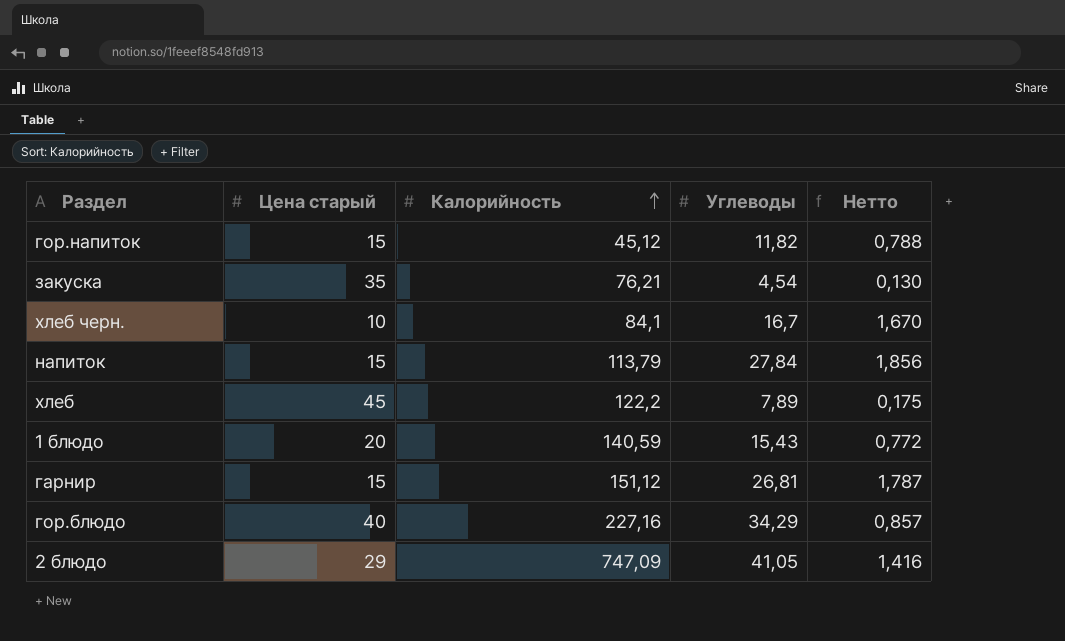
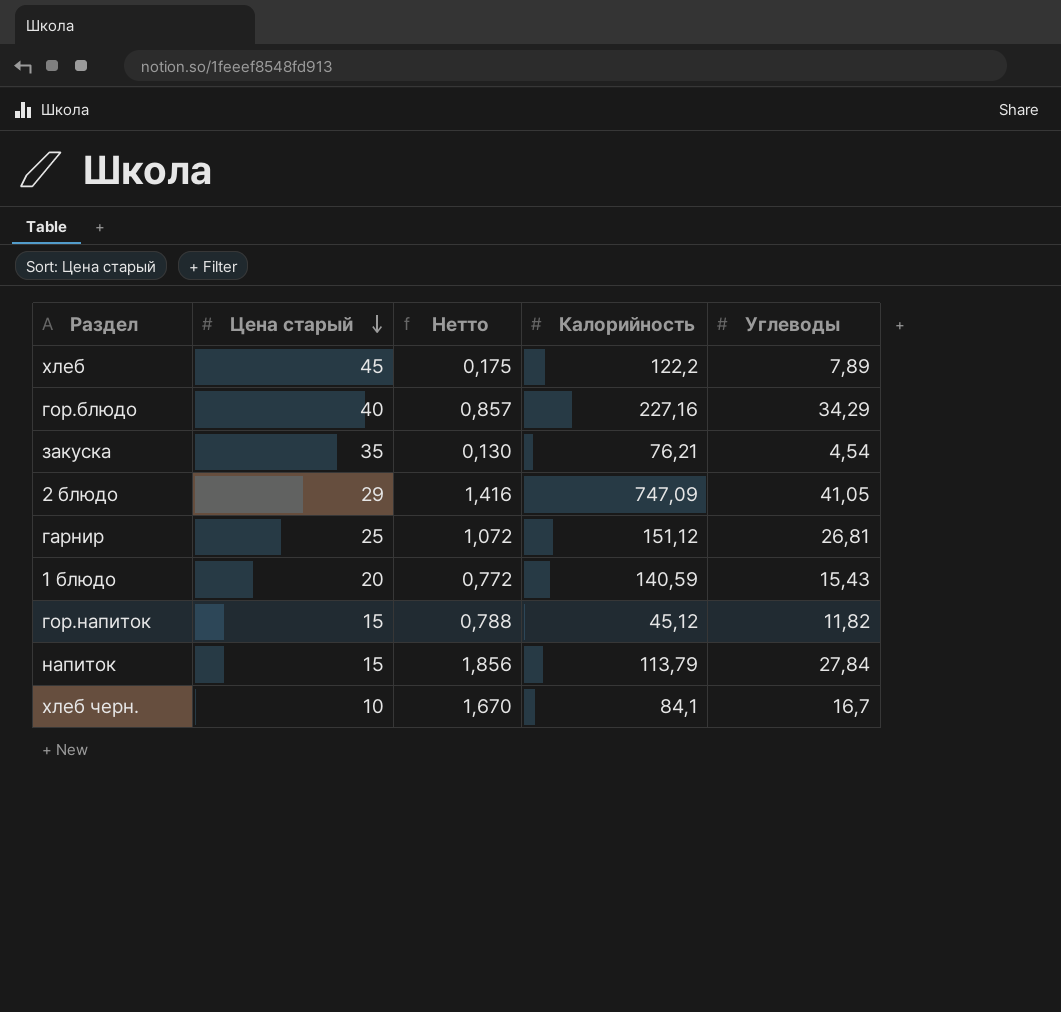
row order: Калорийность ascending -> Цена старый descending
column Нетто | position: 5 -> 3
гарнир | Цена старый: 15 -> 25
гарнир | Нетто: 1,787 -> 1,072

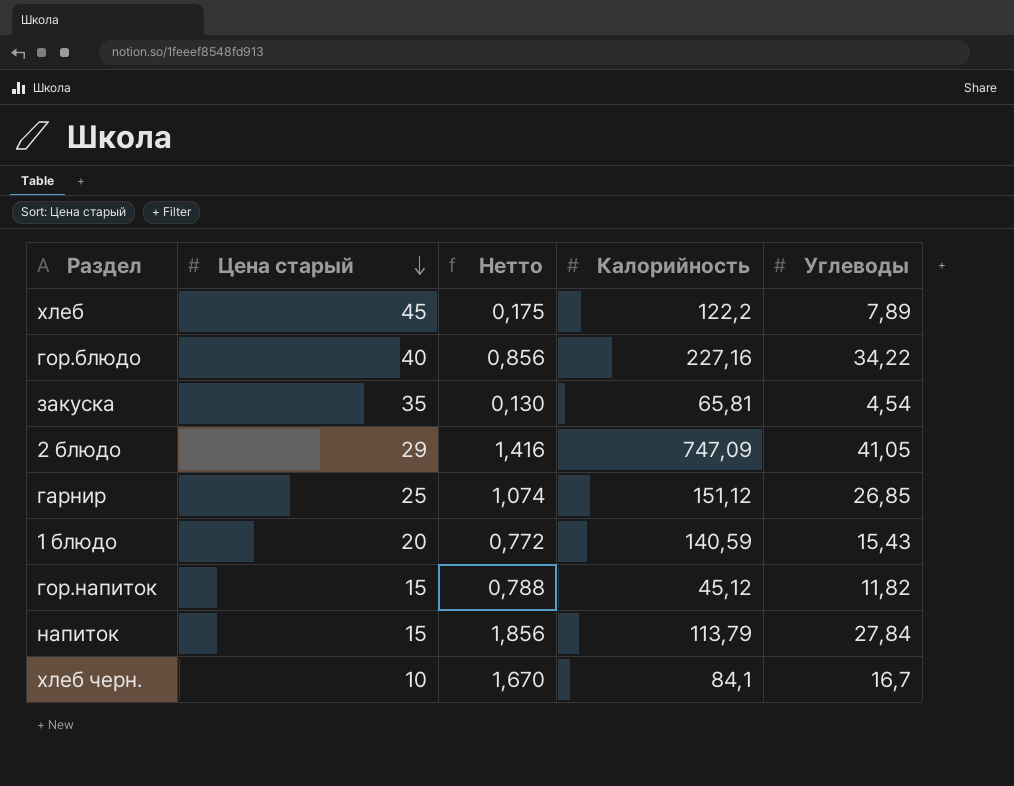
гор.блюдо | Нетто: 0,857 -> 0,856
гор.блюдо | Углеводы: 34,29 -> 34,22
закуска | Калорийность: 76,21 -> 65,81
гарнир | Нетто: 1,072 -> 1,074
гарнир | Углеводы: 26,81 -> 26,85

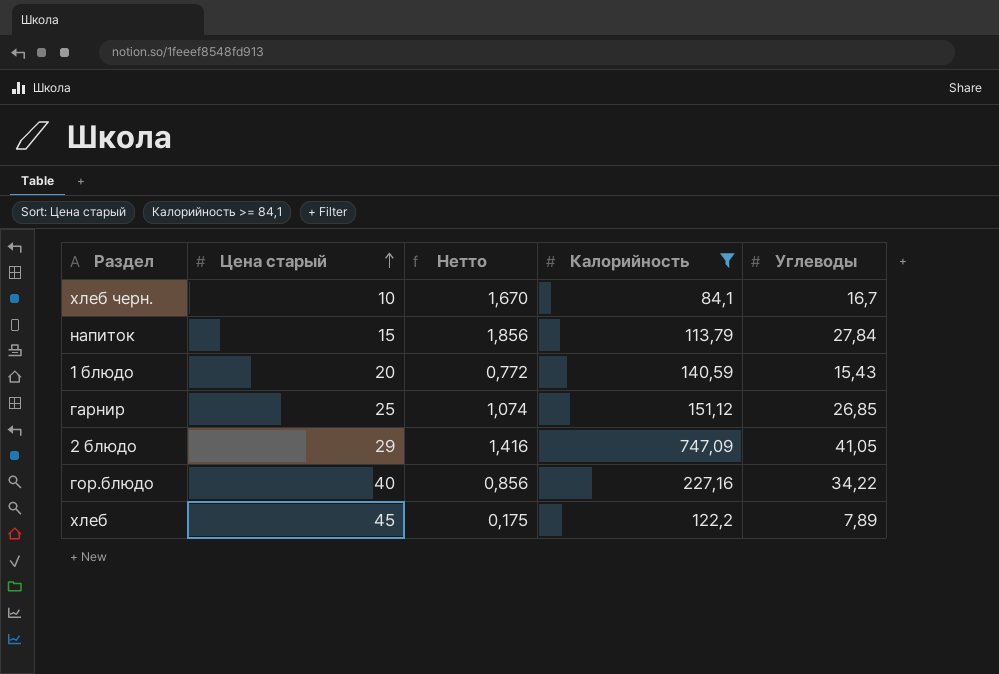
filter: none -> Калорийность >= 84,1
row order: Цена старый descending -> Цена старый ascending

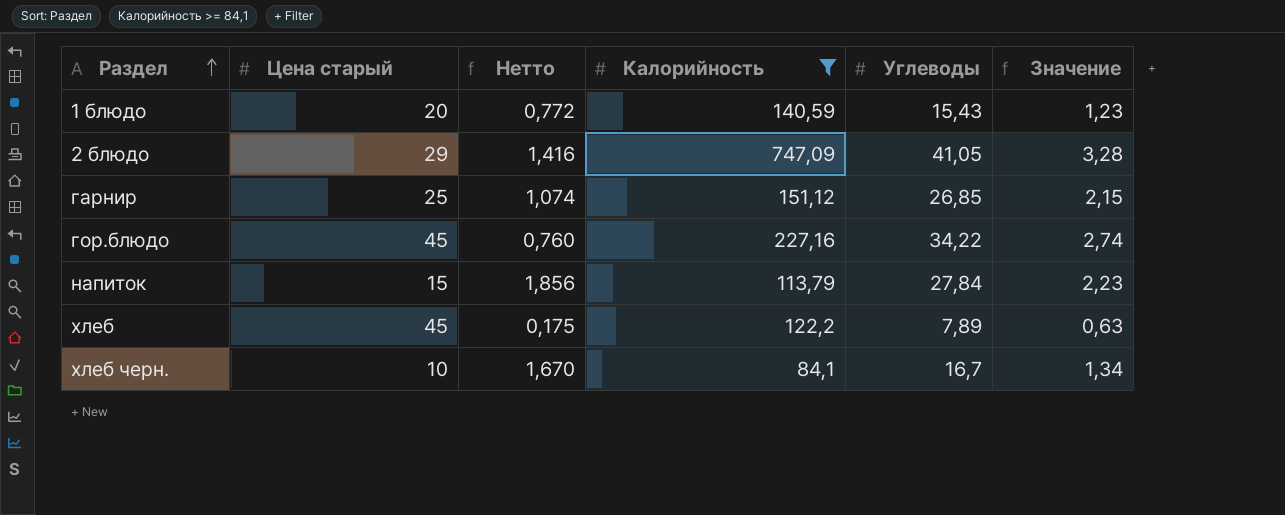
row order: Цена старый ascending -> Раздел ascending
column Значение | formula: none -> [Углеводы] * 0,08
гор.блюдо | Цена старый: 40 -> 45
гор.блюдо | Нетто: 0,856 -> 0,760

